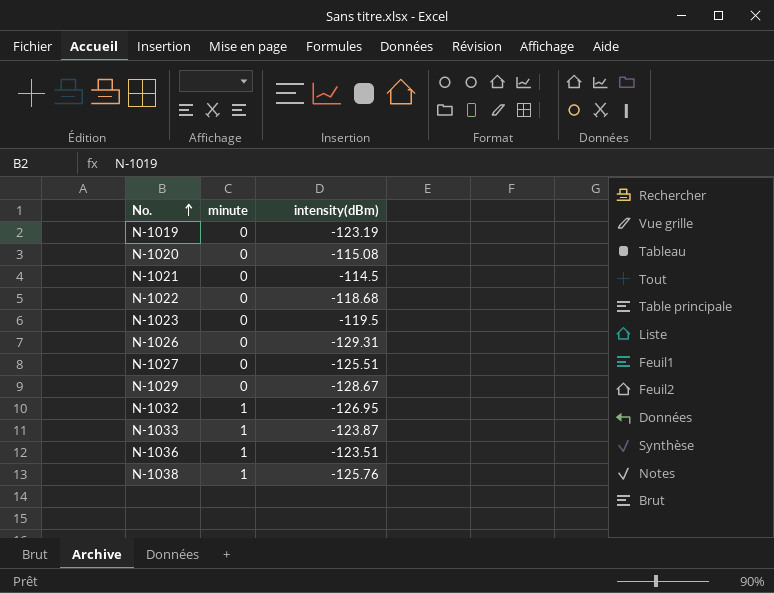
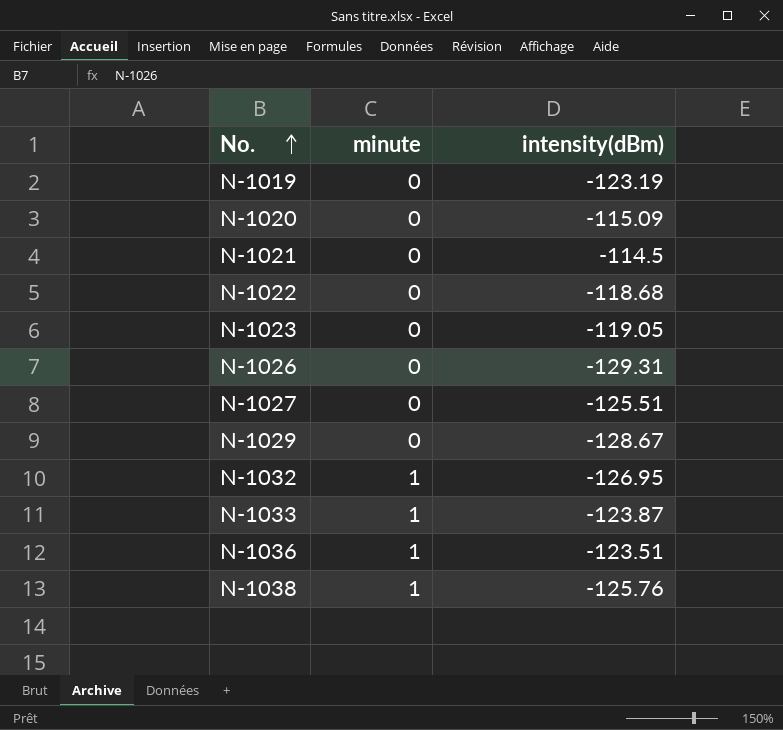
N-1020 | intensity(dBm): -115.08 -> -115.09
N-1023 | intensity(dBm): -119.5 -> -119.05

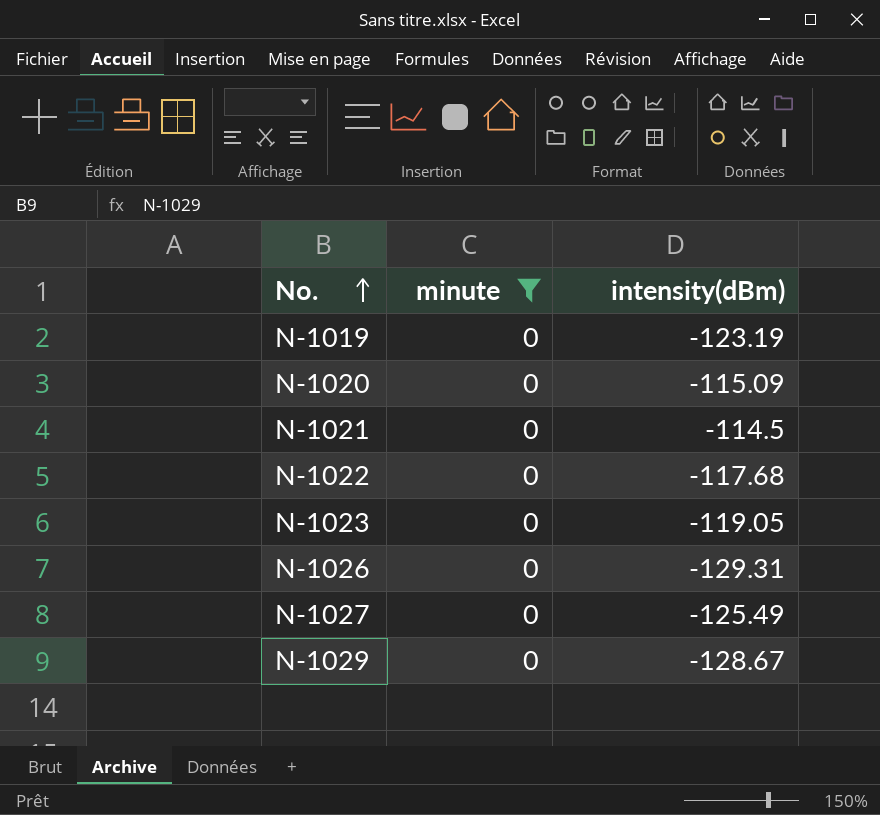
filter: none -> minute = 0
N-1022 | intensity(dBm): -118.68 -> -117.68
N-1027 | intensity(dBm): -125.51 -> -125.49

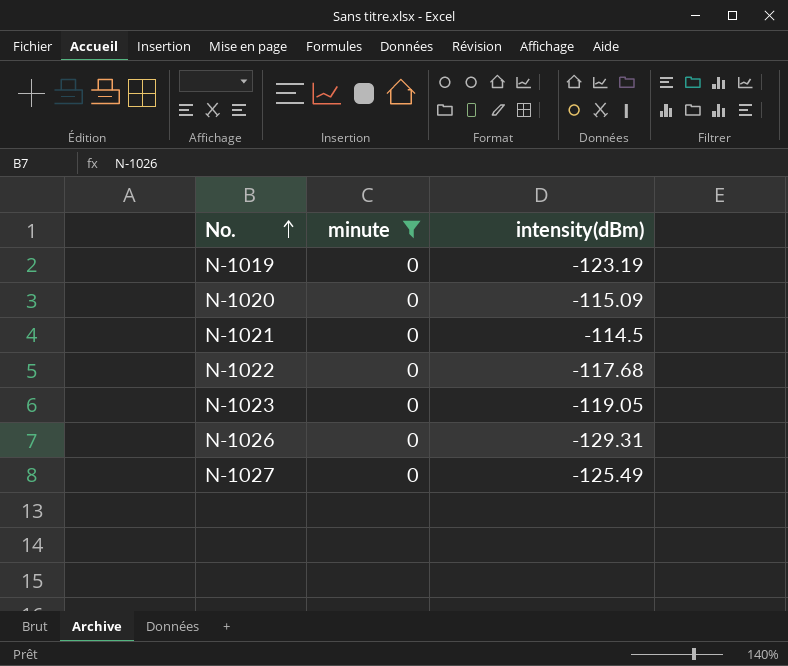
row N-1029: 0 | -128.67 -> none

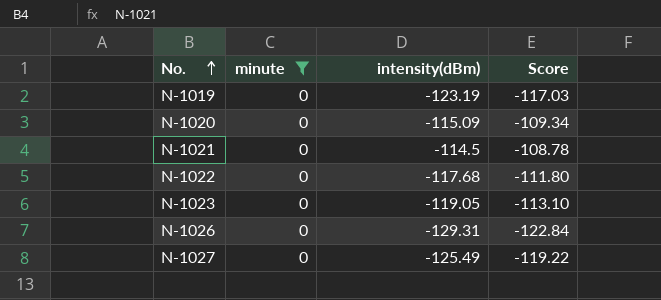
column Score | formula: none -> [intensity(dBm)] * 0.95

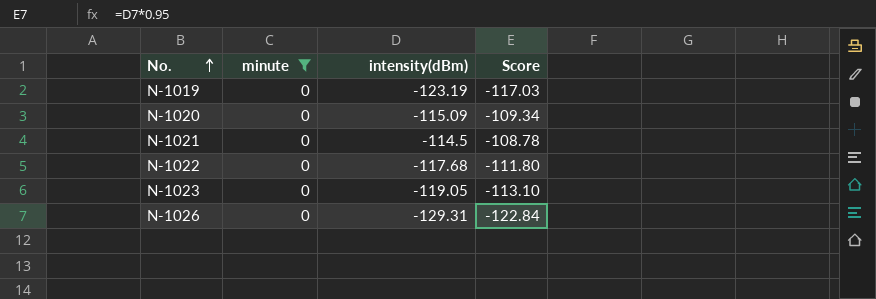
row N-1027: 0 | -125.49 | -119.22 -> none

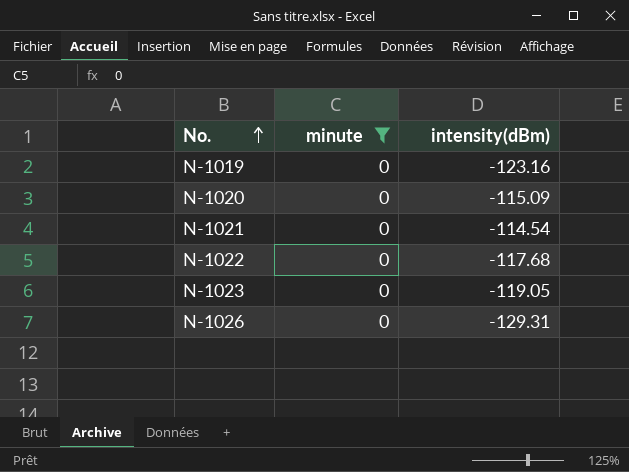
column Score | formula: [intensity(dBm)] * 0.95 -> none
N-1019 | intensity(dBm): -123.19 -> -123.16
N-1021 | intensity(dBm): -114.5 -> -114.54

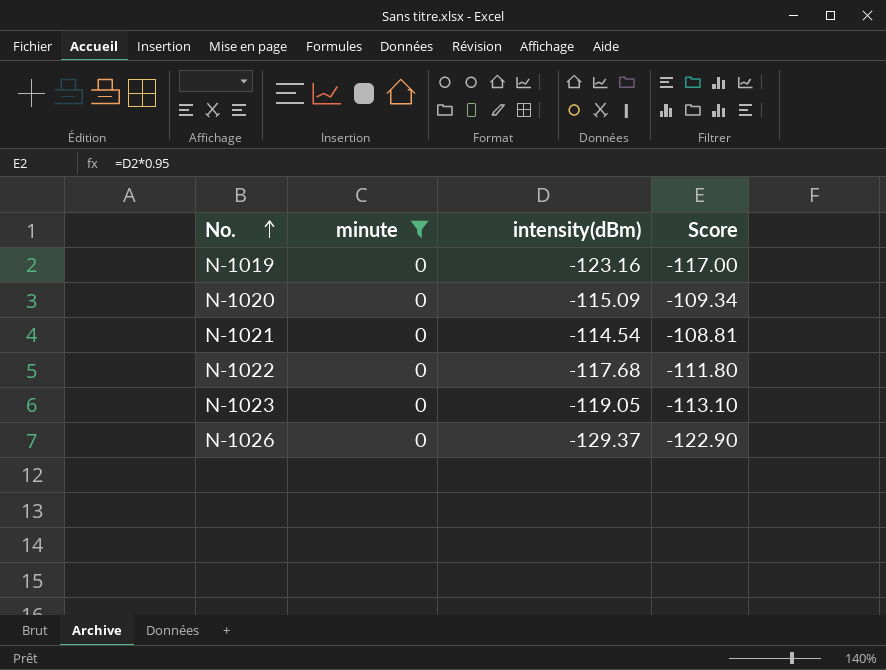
column Score | formula: none -> [intensity(dBm)] * 0.95
N-1026 | intensity(dBm): -129.31 -> -129.37

